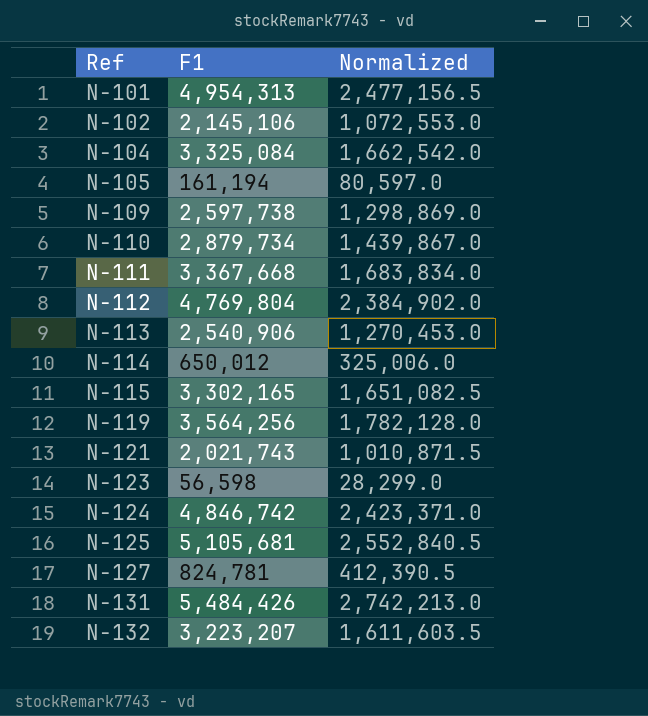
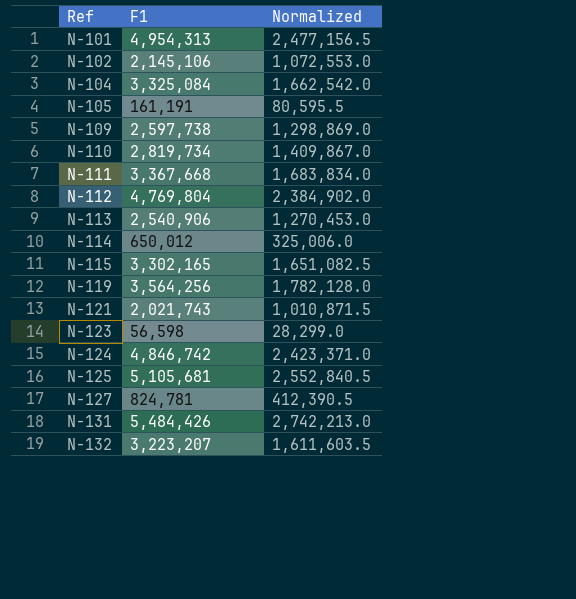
N-105 | F1: 161,194 -> 161,191
N-105 | Normalized: 80,597.0 -> 80,595.5
N-110 | F1: 2,879,734 -> 2,819,734
N-110 | Normalized: 1,439,867.0 -> 1,409,867.0

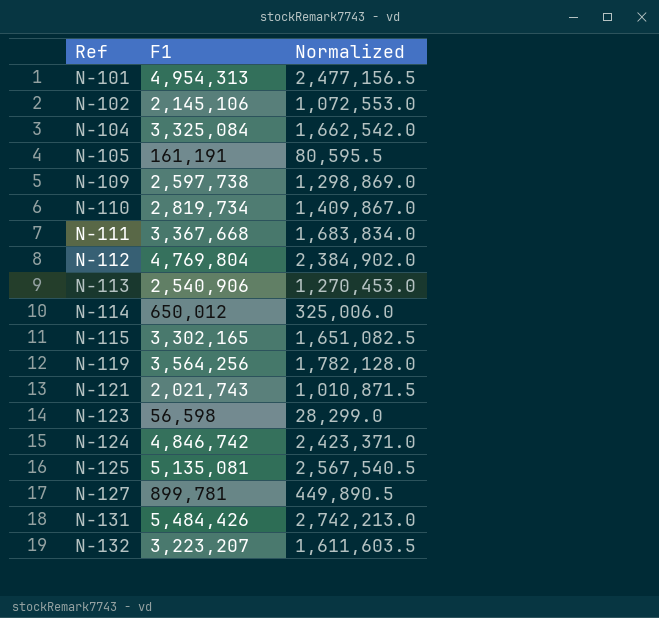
N-125 | F1: 5,105,681 -> 5,135,081
N-125 | Normalized: 2,552,840.5 -> 2,567,540.5
N-127 | F1: 824,781 -> 899,781
N-127 | Normalized: 412,390.5 -> 449,890.5

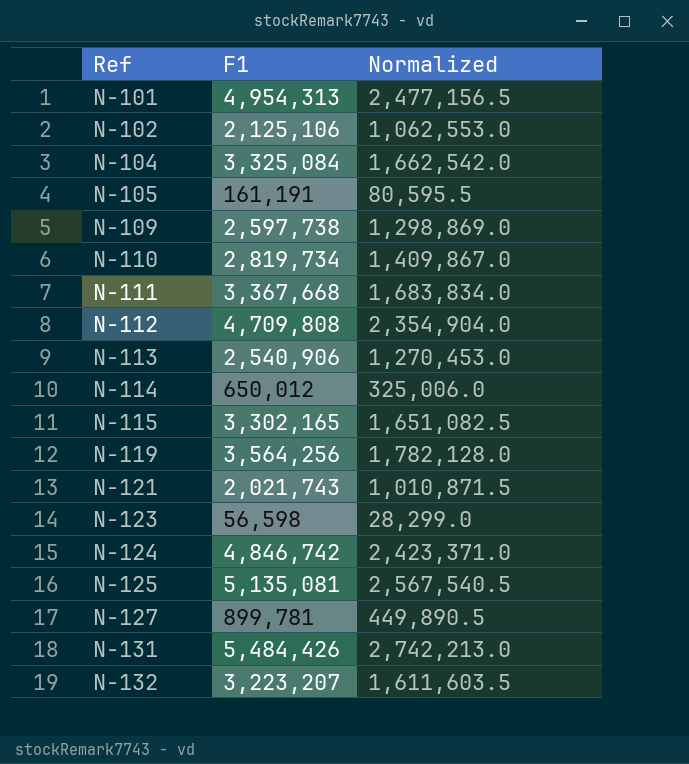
N-102 | F1: 2,145,106 -> 2,125,106
N-102 | Normalized: 1,072,553.0 -> 1,062,553.0
N-112 | F1: 4,769,804 -> 4,709,808
N-112 | Normalized: 2,384,902.0 -> 2,354,904.0

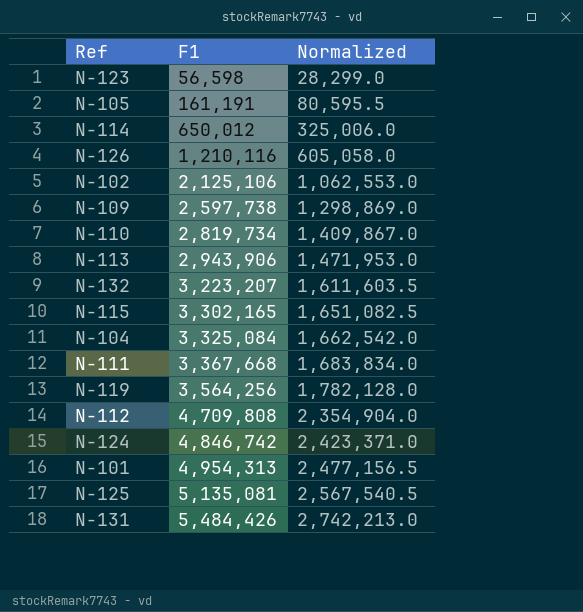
row order: Ref ascending -> F1 ascending
row N-121: 2,021,743 | 1,010,871.5 -> none
row N-127: 899,781 | 449,890.5 -> none
row N-126: none -> 1,210,116 | 605,058.0
N-113 | F1: 2,540,906 -> 2,943,906
N-113 | Normalized: 1,270,453.0 -> 1,471,953.0

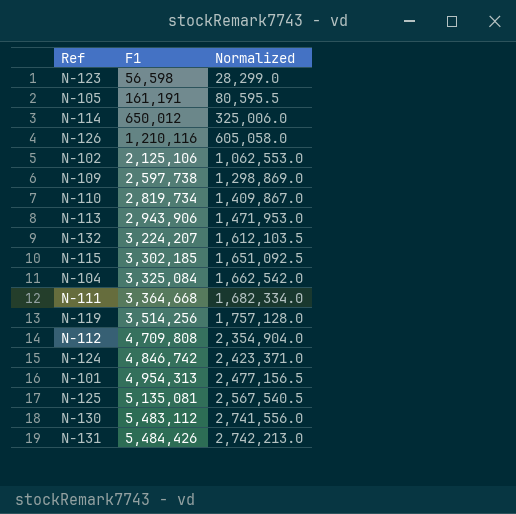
N-132 | F1: 3,223,207 -> 3,224,207
N-132 | Normalized: 1,611,603.5 -> 1,612,103.5
N-115 | F1: 3,302,165 -> 3,302,185
N-115 | Normalized: 1,651,082.5 -> 1,651,092.5
N-111 | F1: 3,367,668 -> 3,364,668
N-111 | Normalized: 1,683,834.0 -> 1,682,334.0
N-119 | F1: 3,564,256 -> 3,514,256
N-119 | Normalized: 1,782,128.0 -> 1,757,128.0
row N-130: none -> 5,483,112 | 2,741,556.0

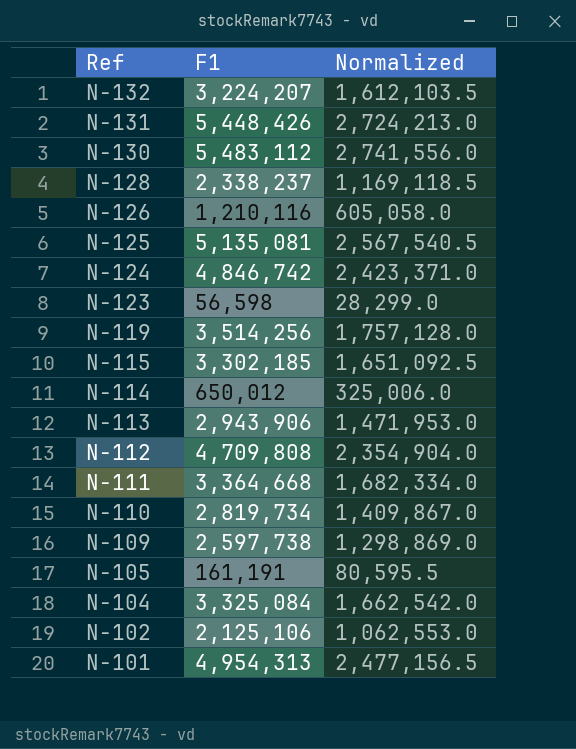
row order: F1 ascending -> Ref descending
N-131 | F1: 5,484,426 -> 5,448,426
N-131 | Normalized: 2,742,213.0 -> 2,724,213.0
row N-128: none -> 2,338,237 | 1,169,118.5

